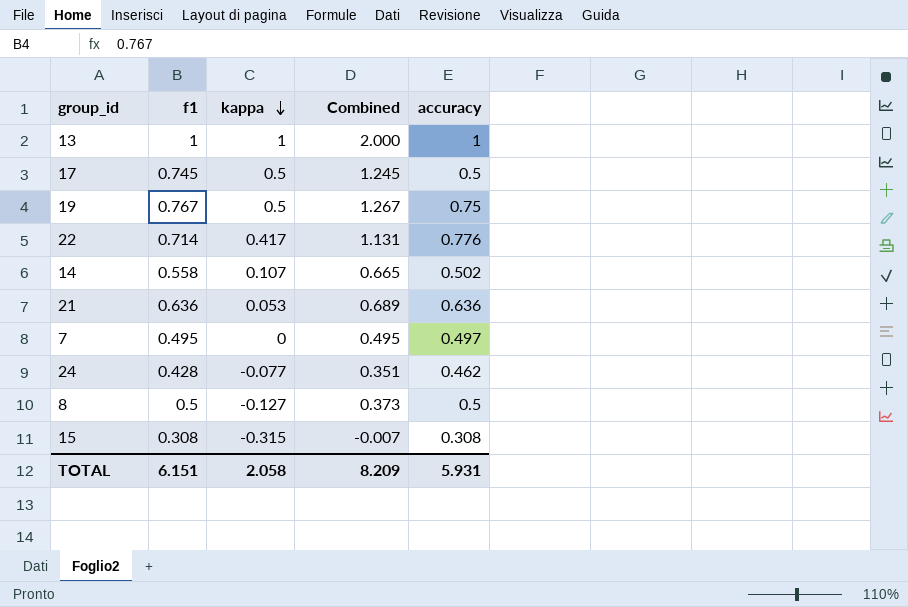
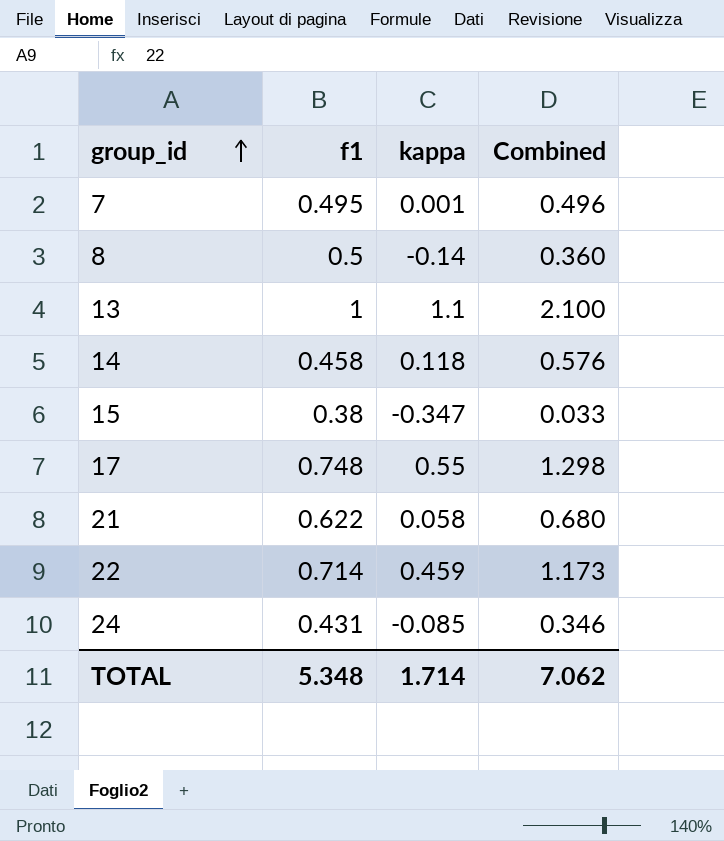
row order: kappa descending -> group_id ascending
column accuracy | position: 5 -> none
row 19: 0.767 | 0.5 | 1.267 | 0.75 -> none
7 | kappa: 0 -> 0.001
7 | Combined: 0.495 -> 0.496
8 | kappa: -0.127 -> -0.14
8 | Combined: 0.373 -> 0.360
13 | kappa: 1 -> 1.1
13 | Combined: 2.000 -> 2.100
14 | f1: 0.558 -> 0.458
14 | kappa: 0.107 -> 0.118
14 | Combined: 0.665 -> 0.576
15 | f1: 0.308 -> 0.38
15 | kappa: -0.315 -> -0.347
15 | Combined: -0.007 -> 0.033
17 | f1: 0.745 -> 0.748
17 | kappa: 0.5 -> 0.55
17 | Combined: 1.245 -> 1.298
21 | f1: 0.636 -> 0.622
21 | kappa: 0.053 -> 0.058
21 | Combined: 0.689 -> 0.680
22 | kappa: 0.417 -> 0.459
22 | Combined: 1.131 -> 1.173
24 | f1: 0.428 -> 0.431
24 | kappa: -0.077 -> -0.085
24 | Combined: 0.351 -> 0.346
TOTAL | f1: 6.151 -> 5.348
TOTAL | kappa: 2.058 -> 1.714
TOTAL | Combined: 8.209 -> 7.062

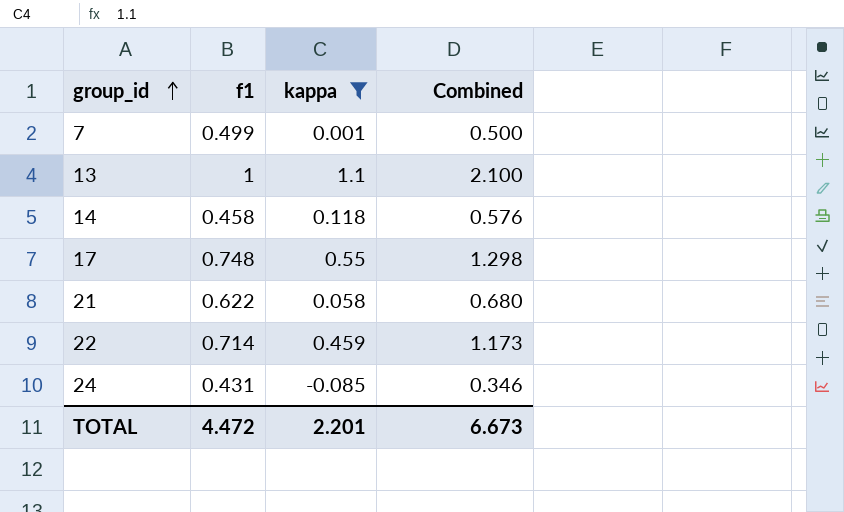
filter: none -> kappa >= -0.085
7 | f1: 0.495 -> 0.499
7 | Combined: 0.496 -> 0.500
TOTAL | f1: 5.348 -> 4.472
TOTAL | kappa: 1.714 -> 2.201
TOTAL | Combined: 7.062 -> 6.673

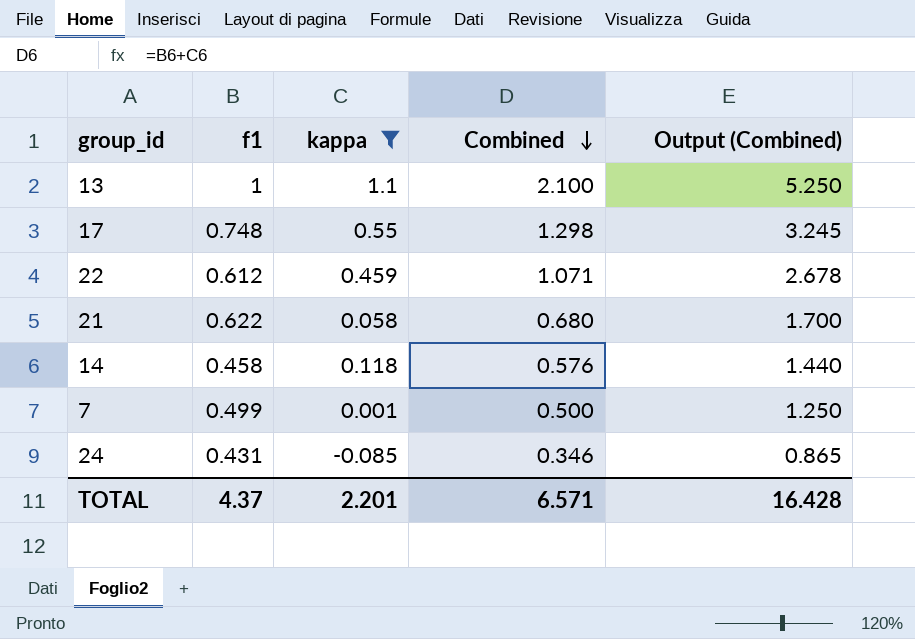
row order: group_id ascending -> Combined descending
column Output (Combined) | formula: none -> [Combined] * 2.5
22 | f1: 0.714 -> 0.612
22 | Combined: 1.173 -> 1.071
TOTAL | f1: 4.472 -> 4.37
TOTAL | Combined: 6.673 -> 6.571

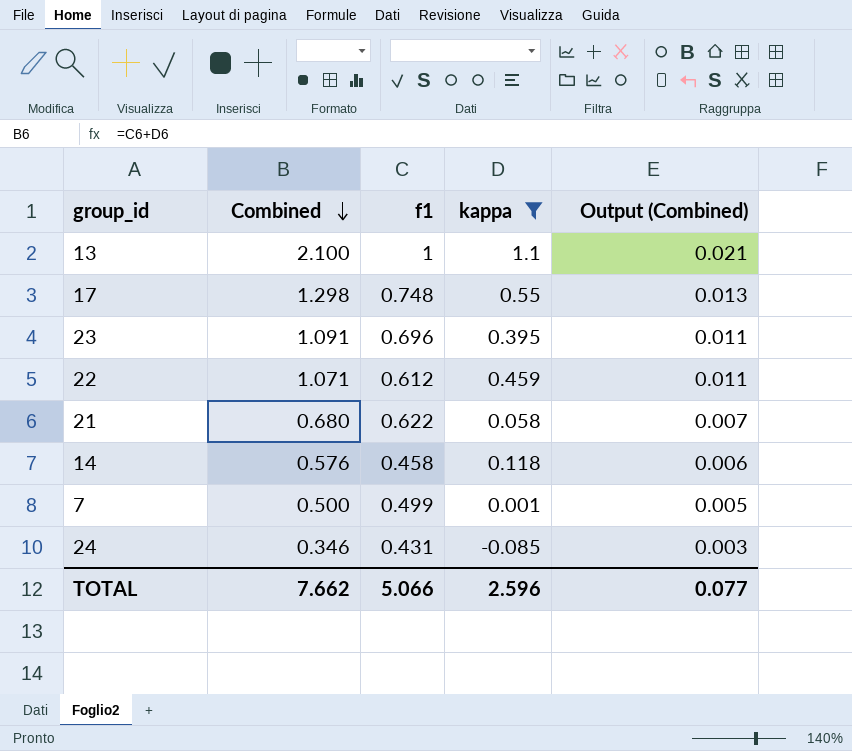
column Combined | position: 4 -> 2
column Output (Combined) | formula: [Combined] * 2.5 -> [Combined] * 0.01
row 23: none -> 1.091 | 0.696 | 0.395 | 0.011
TOTAL | Combined: 6.571 -> 7.662
TOTAL | f1: 4.37 -> 5.066
TOTAL | kappa: 2.201 -> 2.596
TOTAL | Output (Combined): 16.428 -> 0.077

